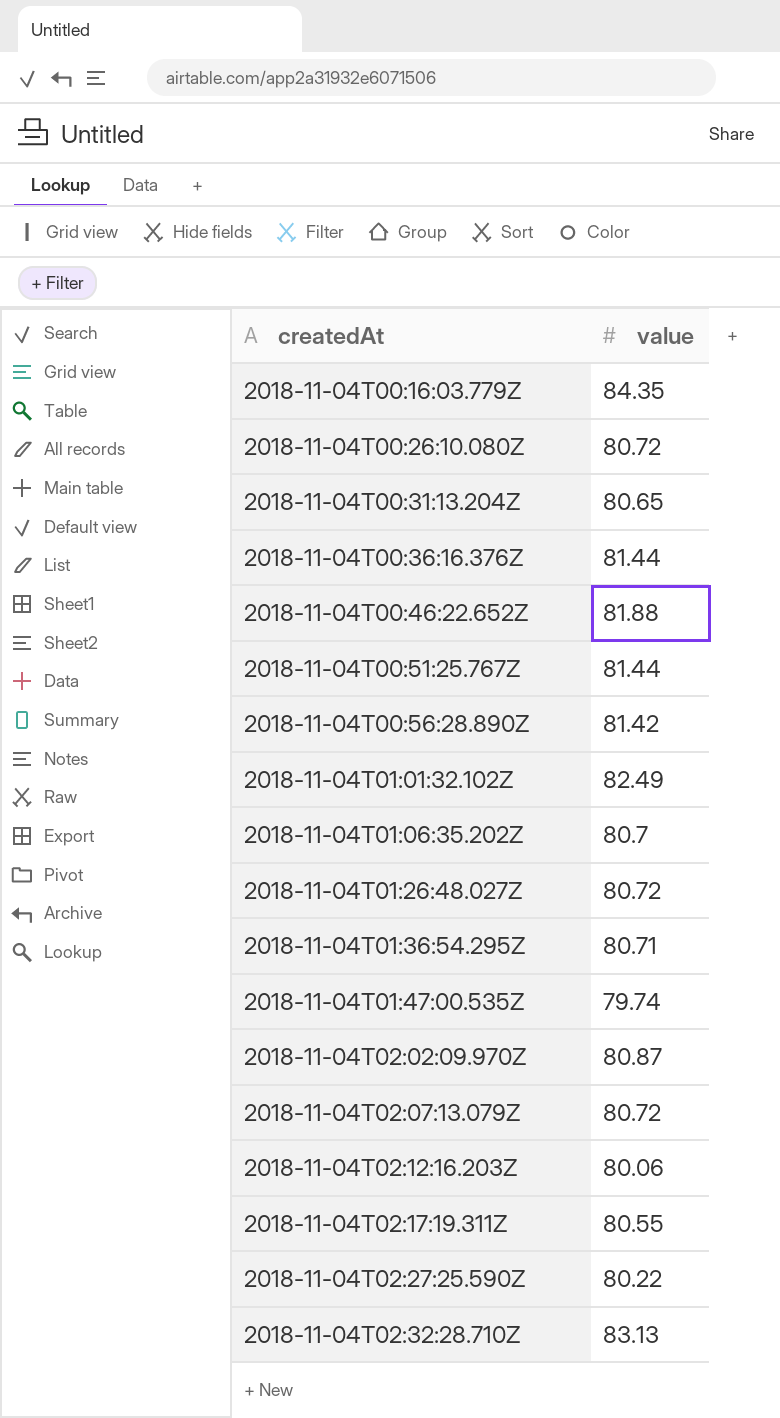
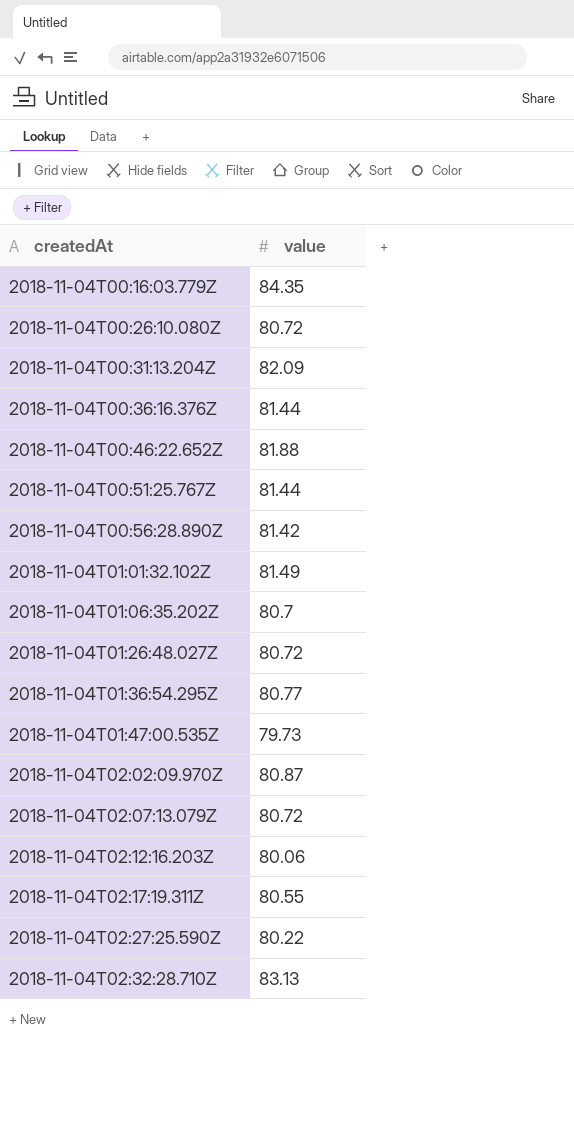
2018-11-04T00:31:13.204Z | value: 80.65 -> 82.09
2018-11-04T01:01:32.102Z | value: 82.49 -> 81.49
2018-11-04T01:36:54.295Z | value: 80.71 -> 80.77
2018-11-04T01:47:00.535Z | value: 79.74 -> 79.73

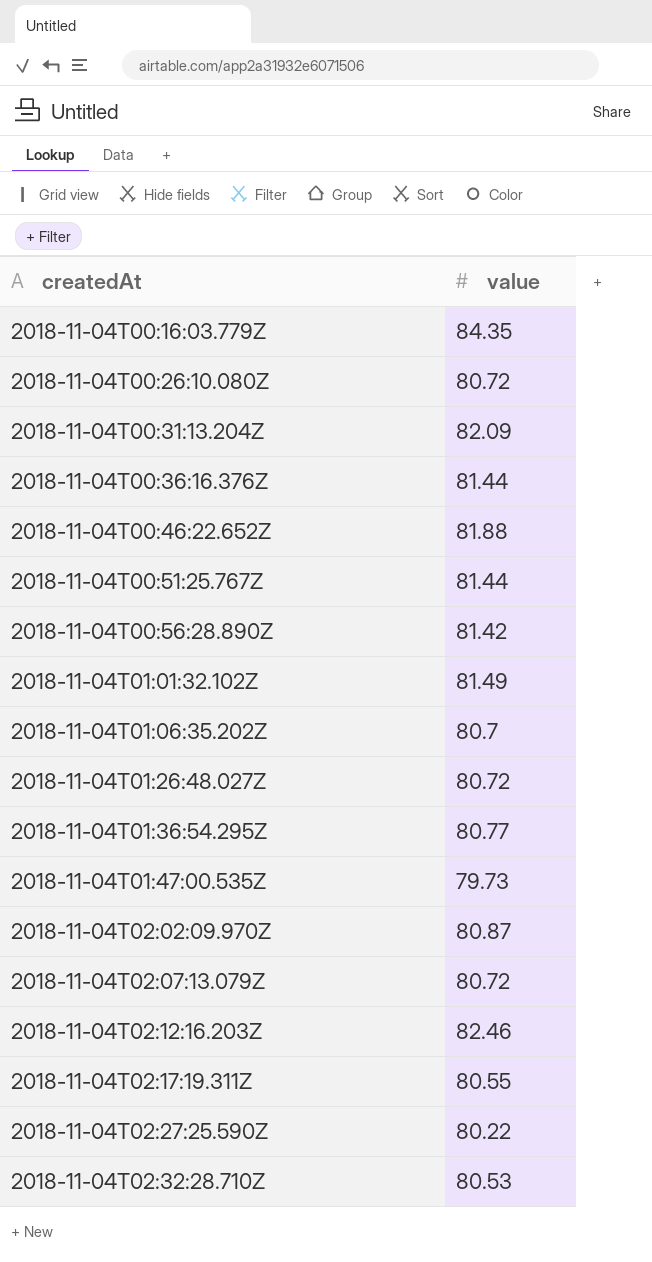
2018-11-04T02:12:16.203Z | value: 80.06 -> 82.46
2018-11-04T02:32:28.710Z | value: 83.13 -> 80.53

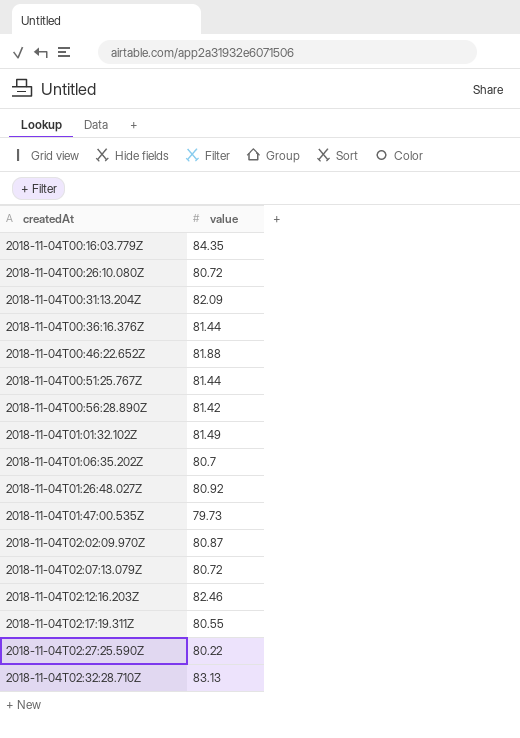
row 2018-11-04T01:36:54.295Z: 80.77 -> none
2018-11-04T01:26:48.027Z | value: 80.72 -> 80.92
2018-11-04T02:32:28.710Z | value: 80.53 -> 83.13

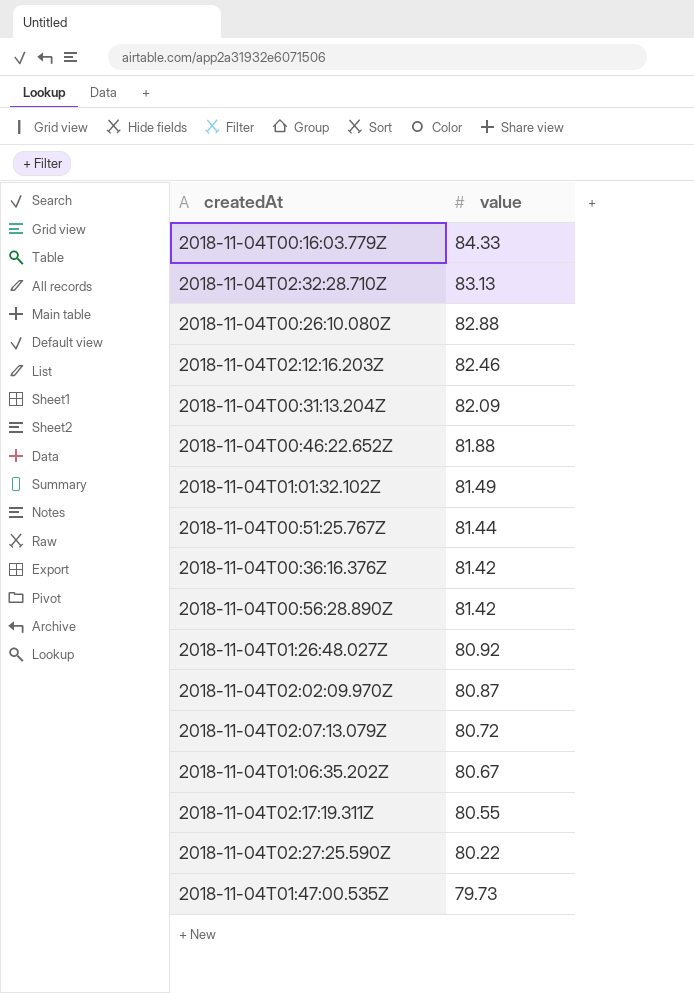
row order: createdAt ascending -> value descending
2018-11-04T00:16:03.779Z | value: 84.35 -> 84.33
2018-11-04T00:26:10.080Z | value: 80.72 -> 82.88
2018-11-04T00:36:16.376Z | value: 81.44 -> 81.42
2018-11-04T01:06:35.202Z | value: 80.7 -> 80.67

